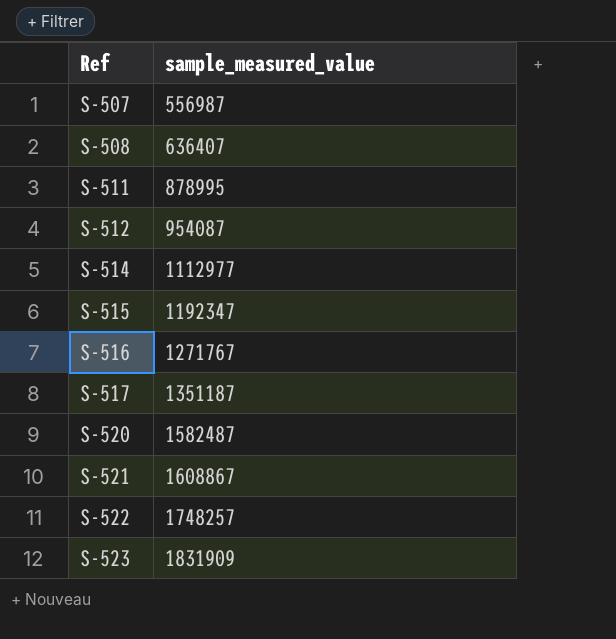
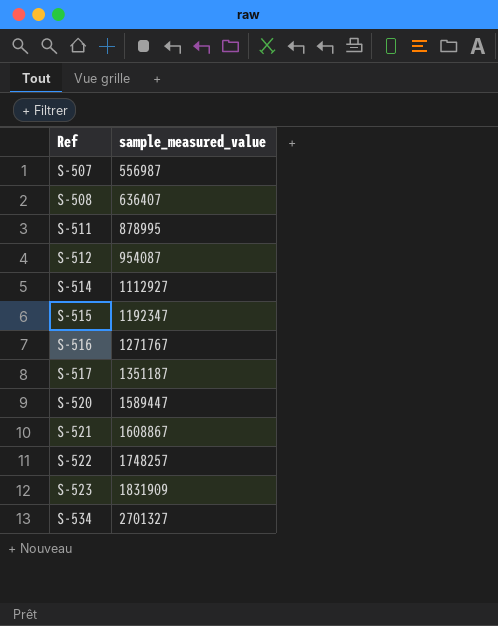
S-514 | sample_measured_value: 1112977 -> 1112927
S-520 | sample_measured_value: 1582487 -> 1589447
row S-534: none -> 2701327

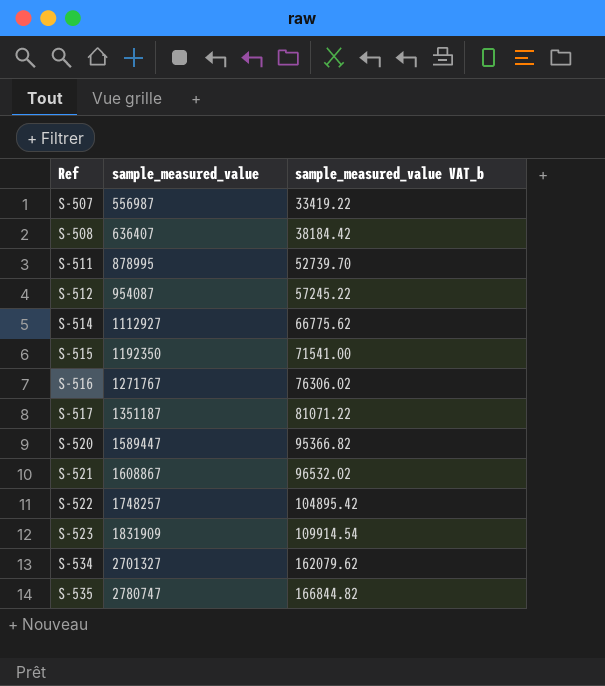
column sample_measured_value VAT_b | formula: none -> [sample_measured_value] * 0.06
S-515 | sample_measured_value: 1192347 -> 1192350
row S-535: none -> 2780747 | 166844.82

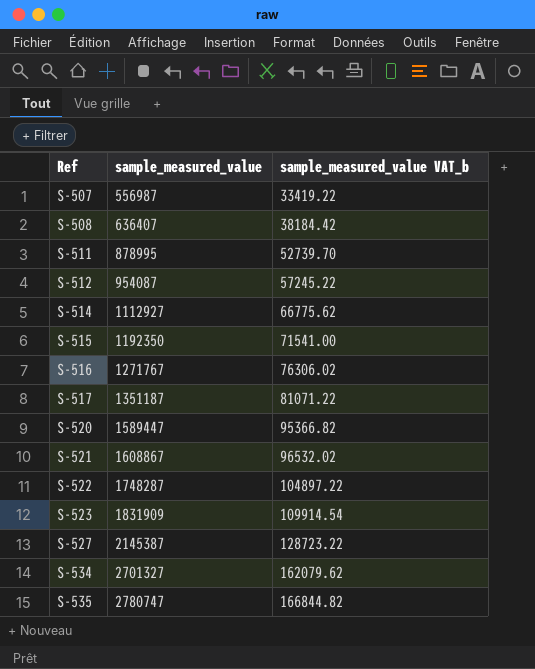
S-522 | sample_measured_value: 1748257 -> 1748287
S-522 | sample_measured_value VAT_b: 104895.42 -> 104897.22
row S-527: none -> 2145387 | 128723.22

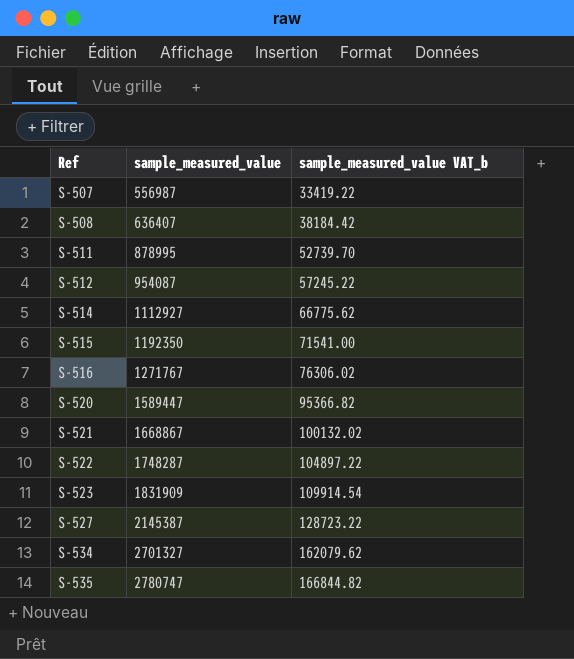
row S-517: 1351187 | 81071.22 -> none
S-521 | sample_measured_value: 1608867 -> 1668867
S-521 | sample_measured_value VAT_b: 96532.02 -> 100132.02

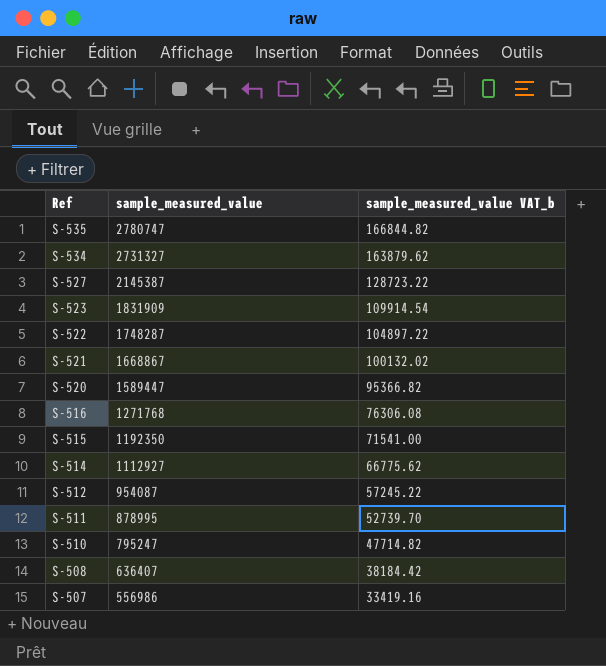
row order: Ref ascending -> Ref descending
S-534 | sample_measured_value: 2701327 -> 2731327
S-534 | sample_measured_value VAT_b: 162079.62 -> 163879.62
S-516 | sample_measured_value: 1271767 -> 1271768
S-516 | sample_measured_value VAT_b: 76306.02 -> 76306.08
row S-510: none -> 795247 | 47714.82
S-507 | sample_measured_value: 556987 -> 556986
S-507 | sample_measured_value VAT_b: 33419.22 -> 33419.16

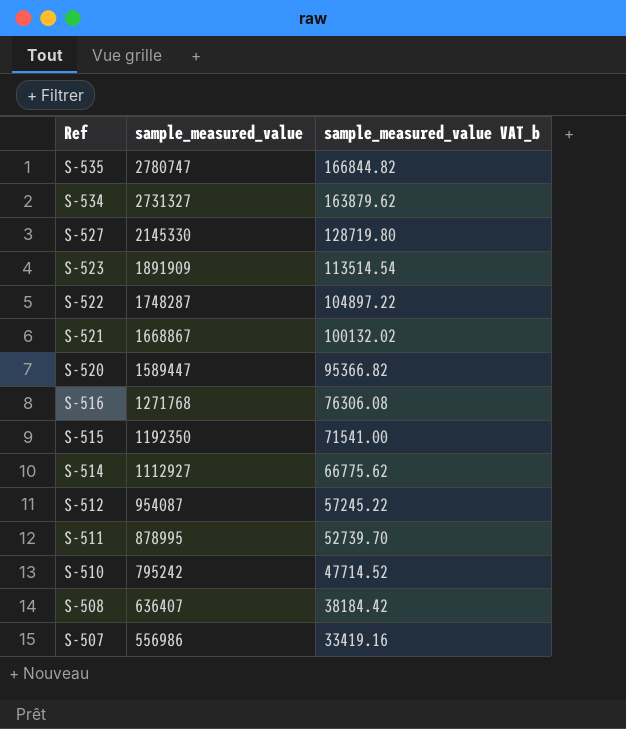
S-527 | sample_measured_value: 2145387 -> 2145330
S-527 | sample_measured_value VAT_b: 128723.22 -> 128719.80
S-523 | sample_measured_value: 1831909 -> 1891909
S-523 | sample_measured_value VAT_b: 109914.54 -> 113514.54
S-510 | sample_measured_value: 795247 -> 795242
S-510 | sample_measured_value VAT_b: 47714.82 -> 47714.52

